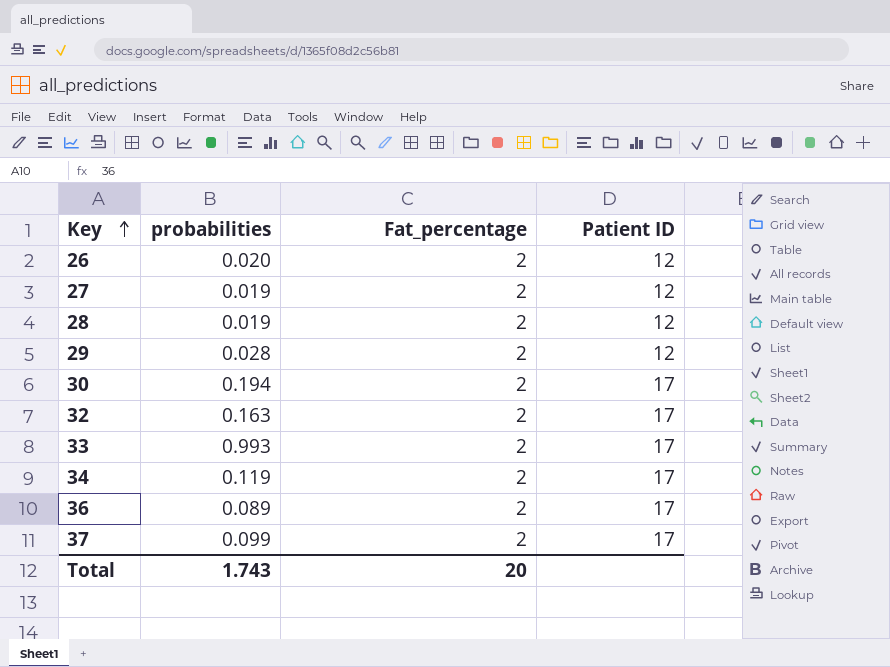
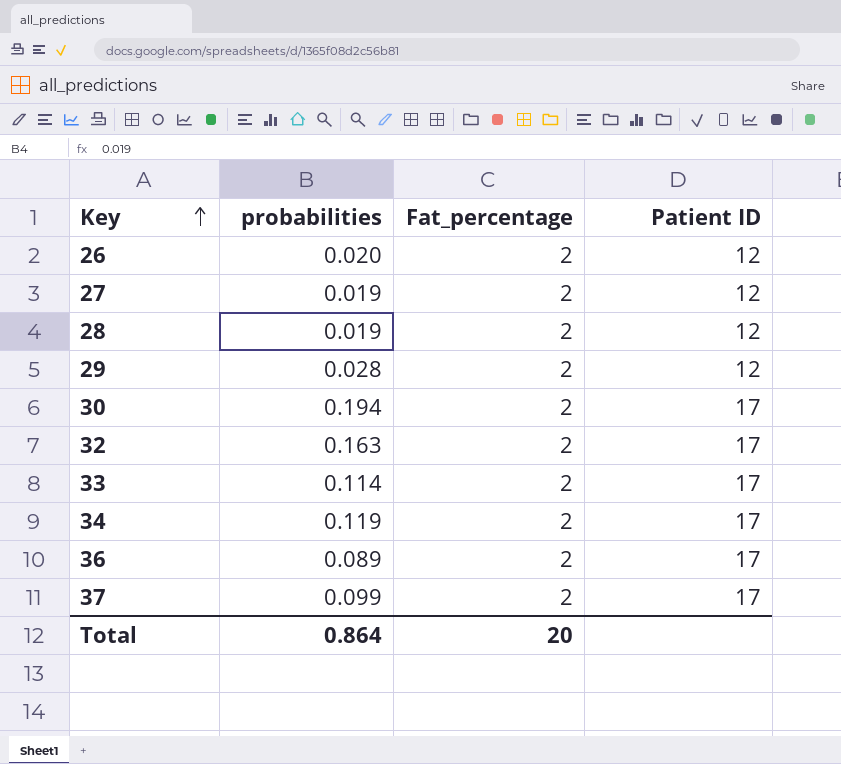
33 | probabilities: 0.993 -> 0.114
Total | probabilities: 1.743 -> 0.864

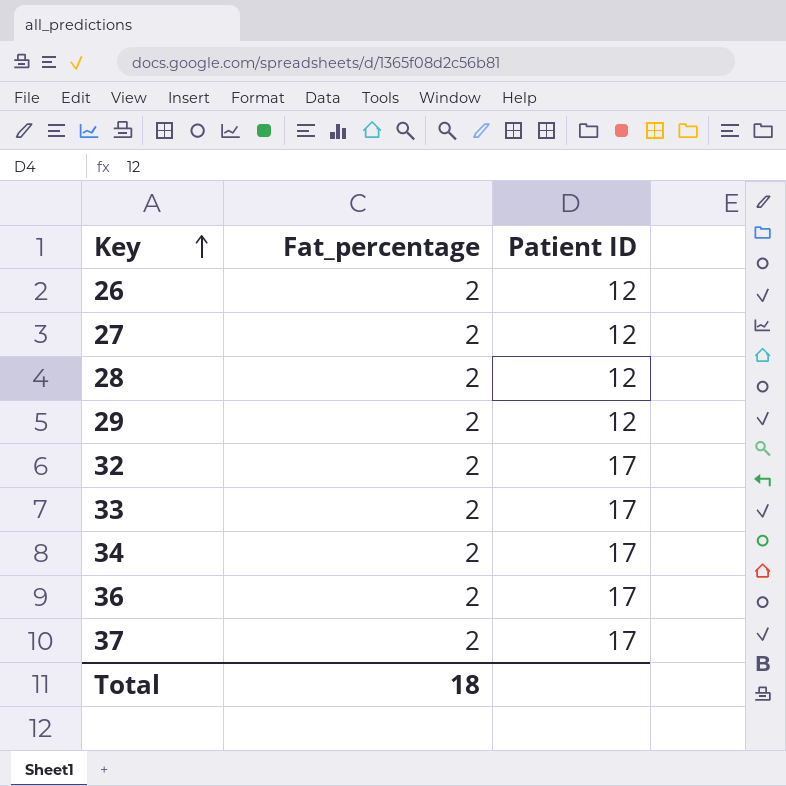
column probabilities | position: 2 -> none
row 30: 0.194 | 2 | 17 -> none
Total | Fat_percentage: 20 -> 18

